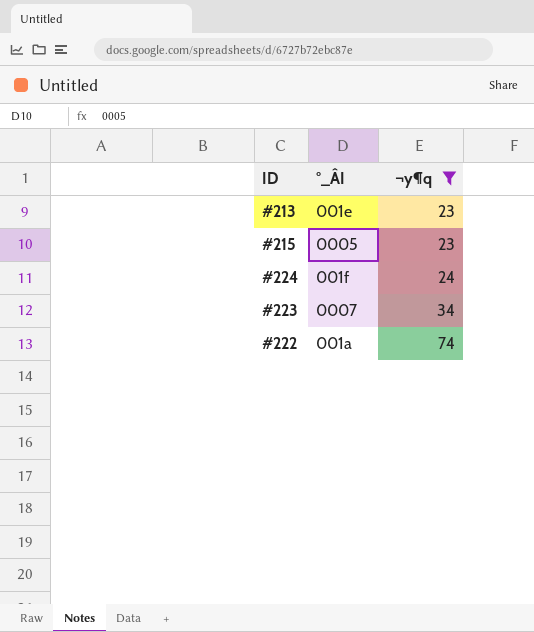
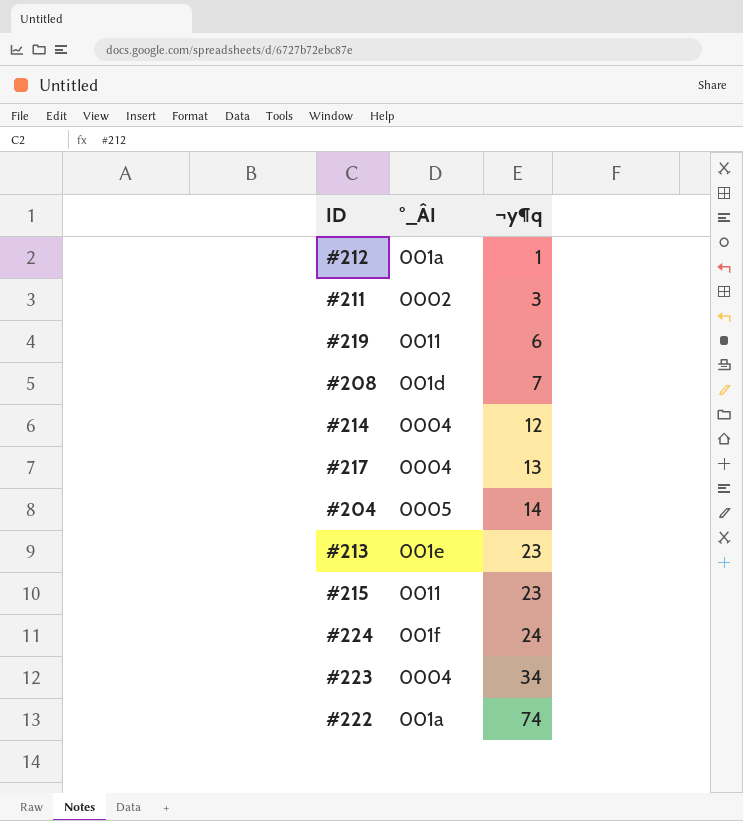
filter: ¬y¶q >= 23 -> none
#215 | °_ÂI: 0005 -> 0011
#223 | °_ÂI: 0007 -> 0004

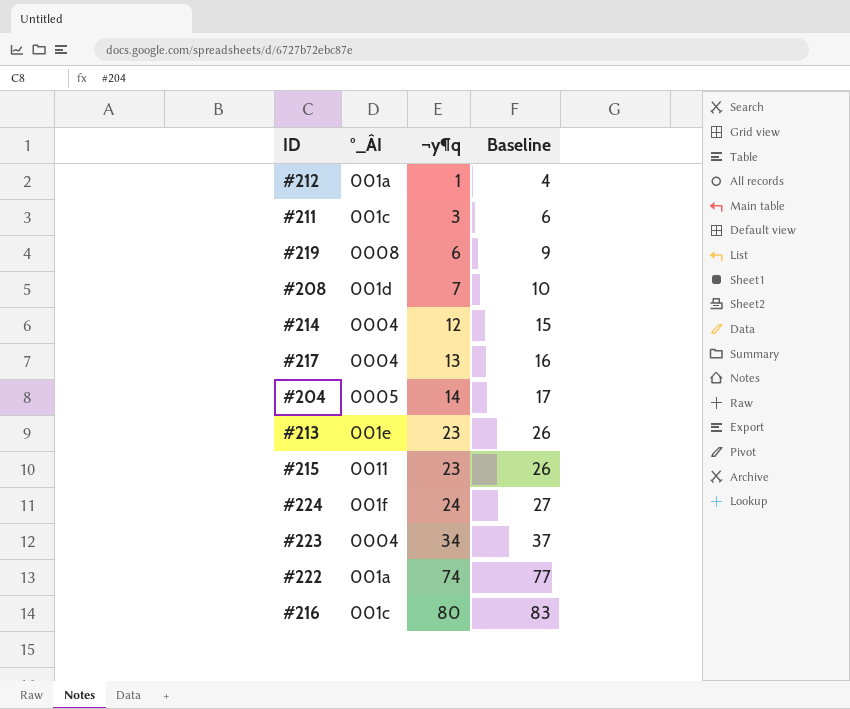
column Baseline | formula: none -> [¬y¶q] + 3
#211 | °_ÂI: 0002 -> 001c
#219 | °_ÂI: 0011 -> 0008
row #216: none -> 001c | 80 | 83

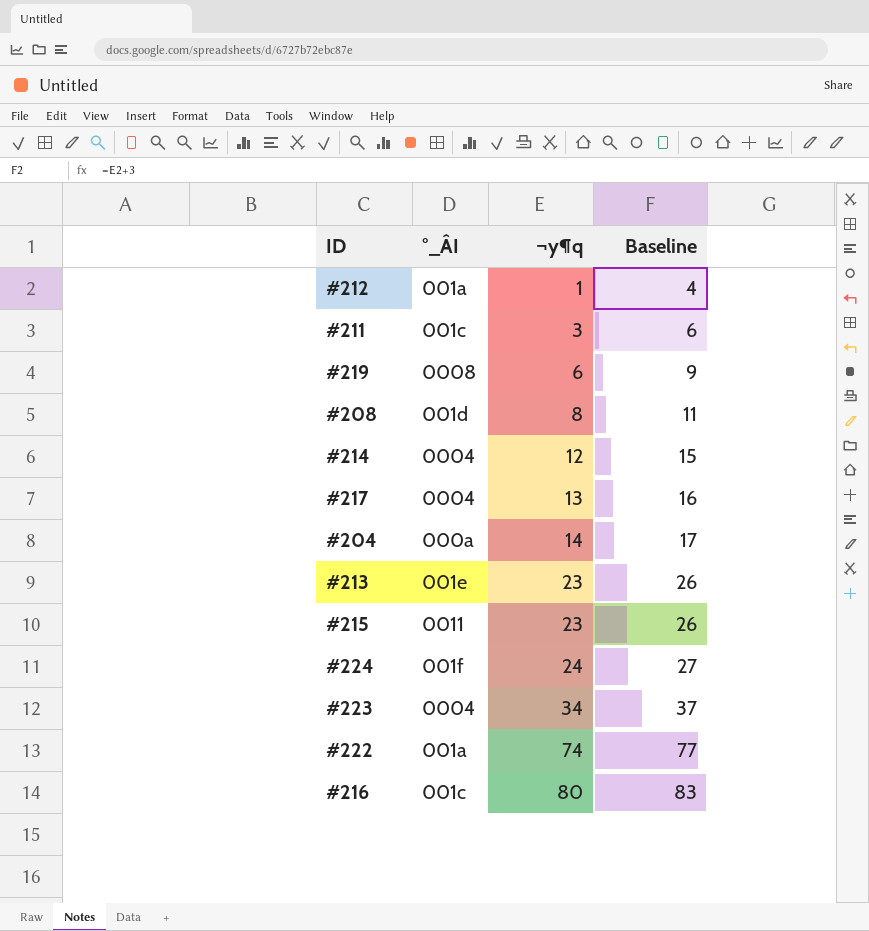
#208 | ¬y¶q: 7 -> 8
#208 | Baseline: 10 -> 11
#204 | °_ÂI: 0005 -> 000a

